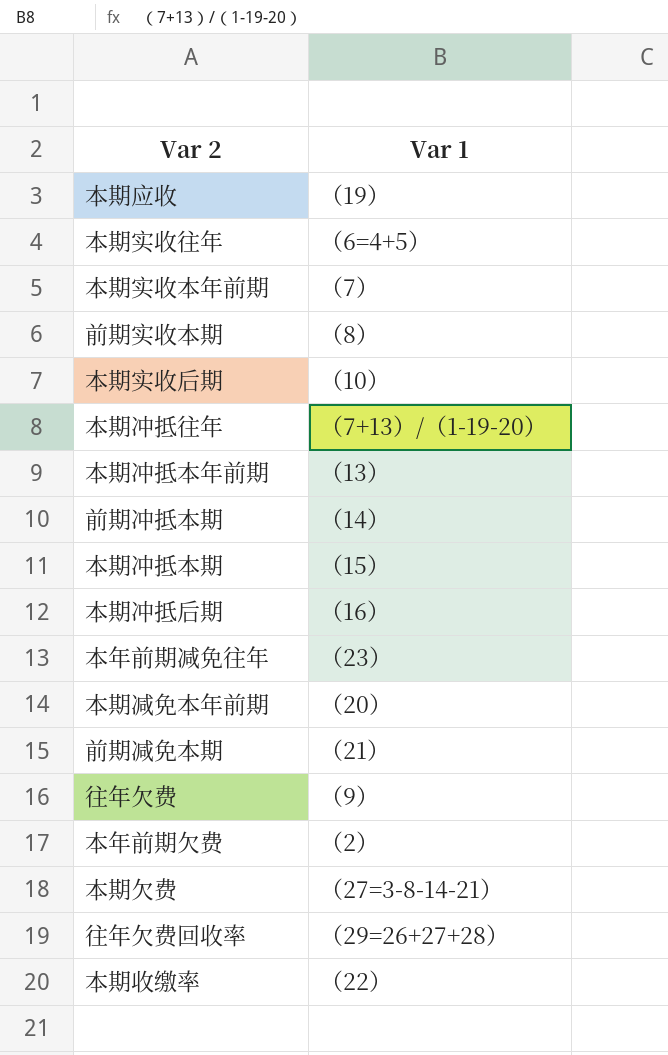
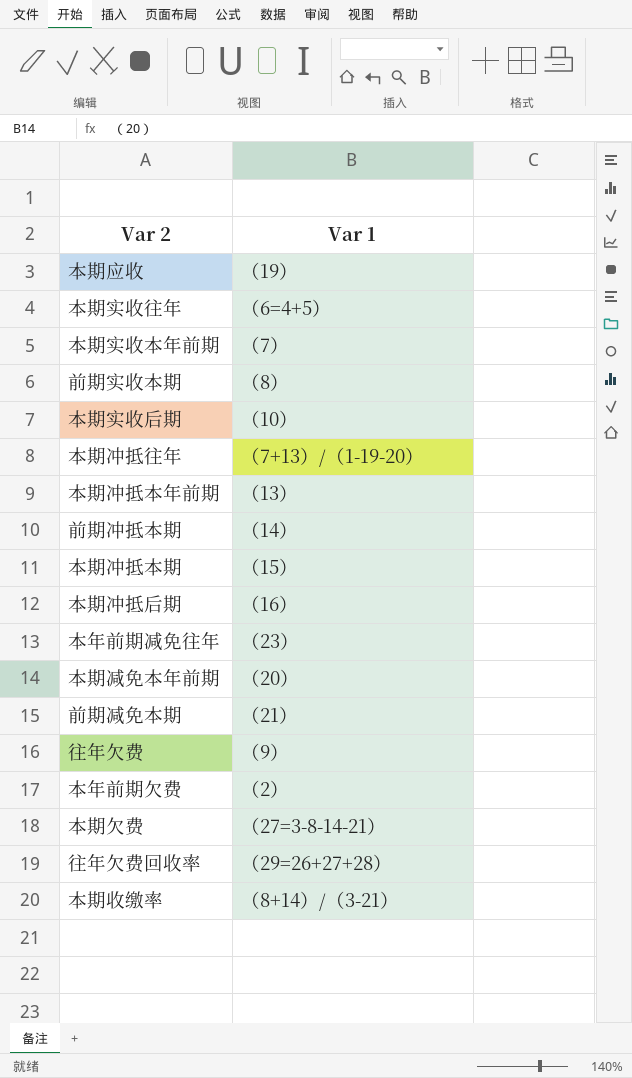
本期收缴率 | Var 1: （22） -> （8+14）/（3-21）

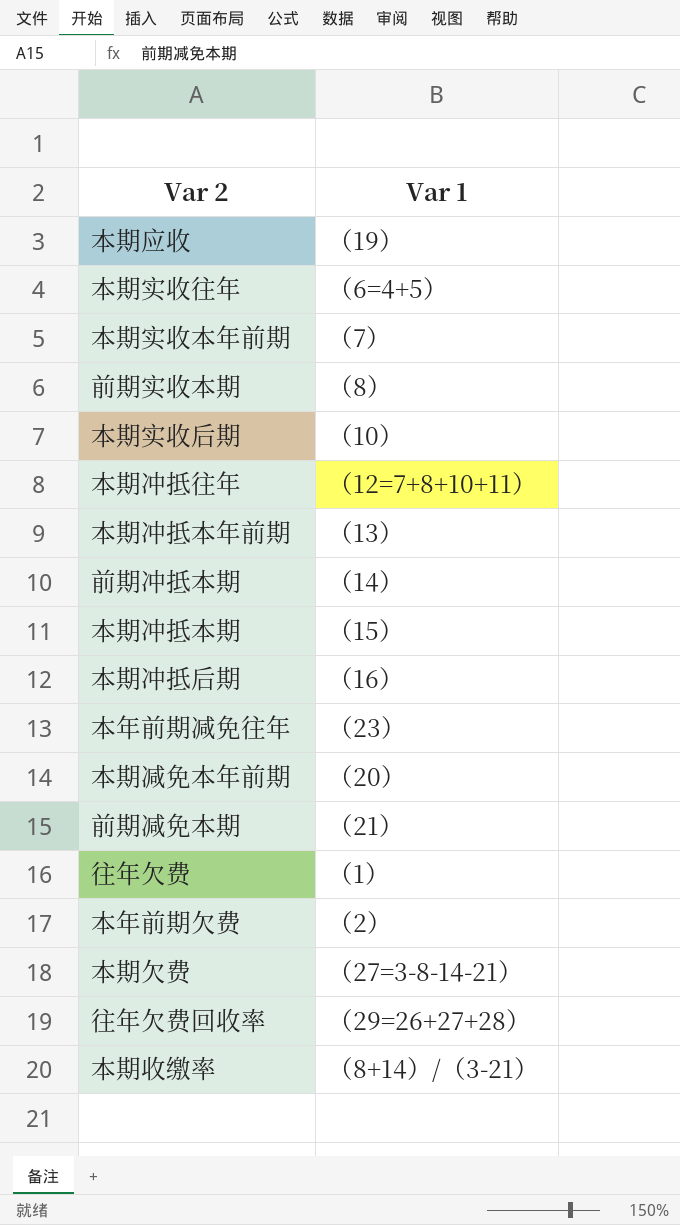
本期冲抵往年 | Var 1: （7+13）/（1-19-20） -> （12=7+8+10+11）
往年欠费 | Var 1: （9） -> （1）

